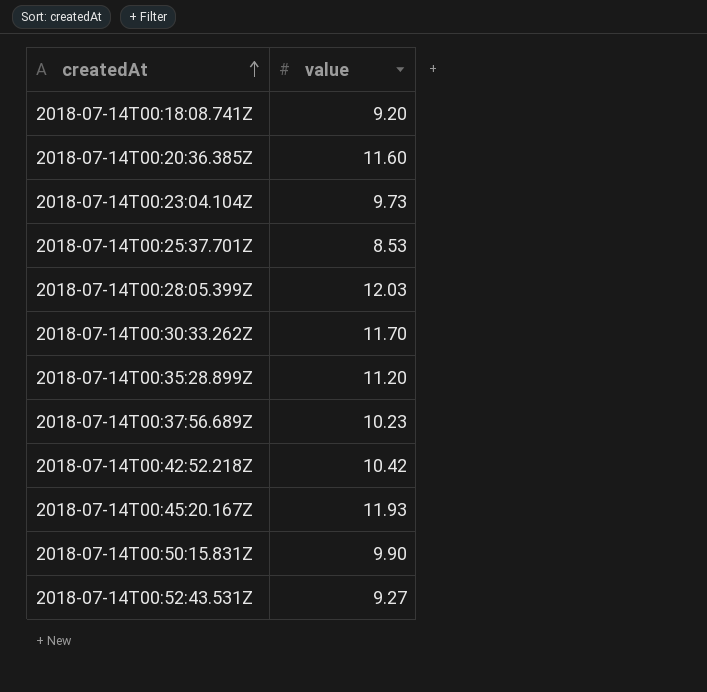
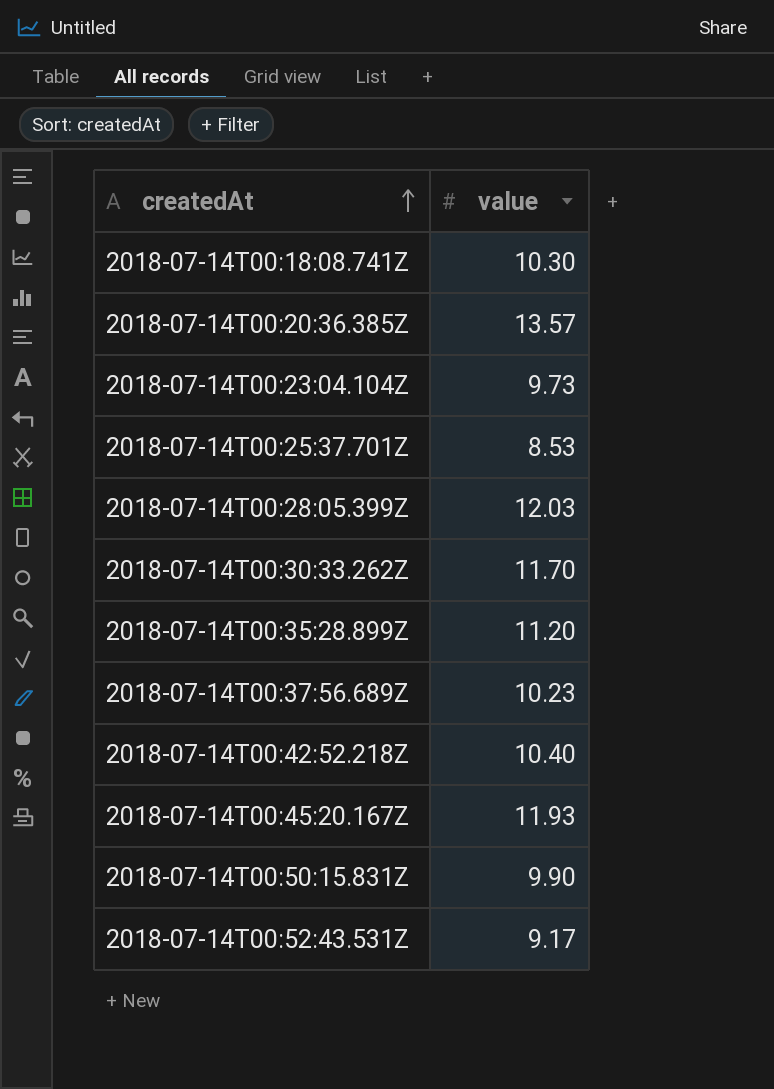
2018-07-14T00:18:08.741Z | value: 9.20 -> 10.30
2018-07-14T00:20:36.385Z | value: 11.60 -> 13.57
2018-07-14T00:42:52.218Z | value: 10.42 -> 10.40
2018-07-14T00:52:43.531Z | value: 9.27 -> 9.17

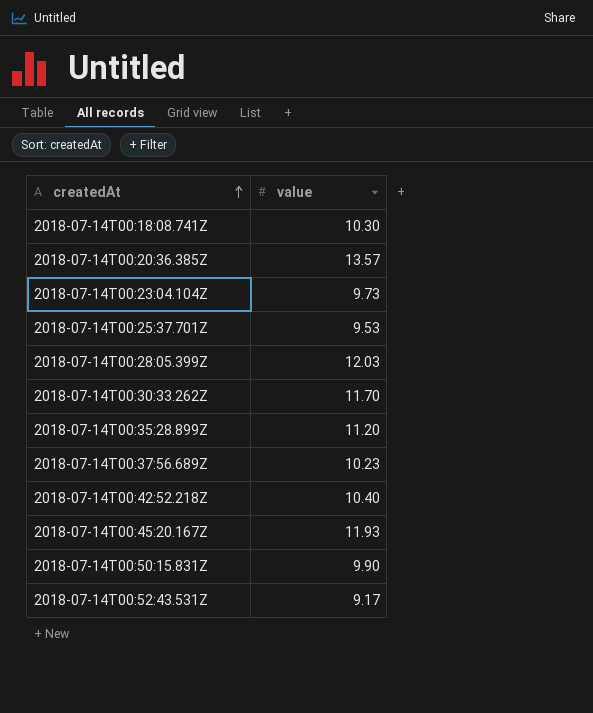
2018-07-14T00:25:37.701Z | value: 8.53 -> 9.53

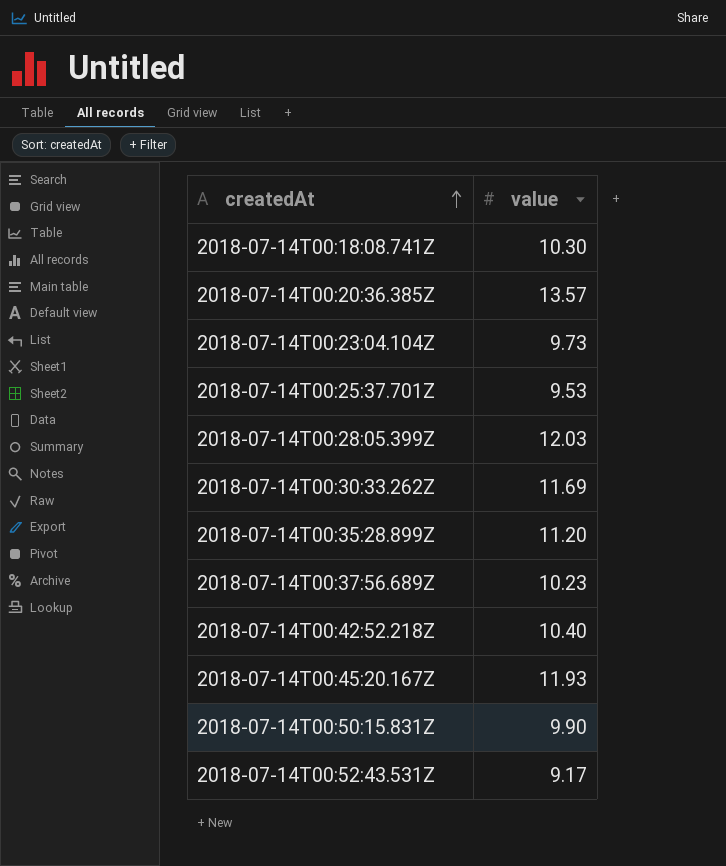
2018-07-14T00:30:33.262Z | value: 11.70 -> 11.69

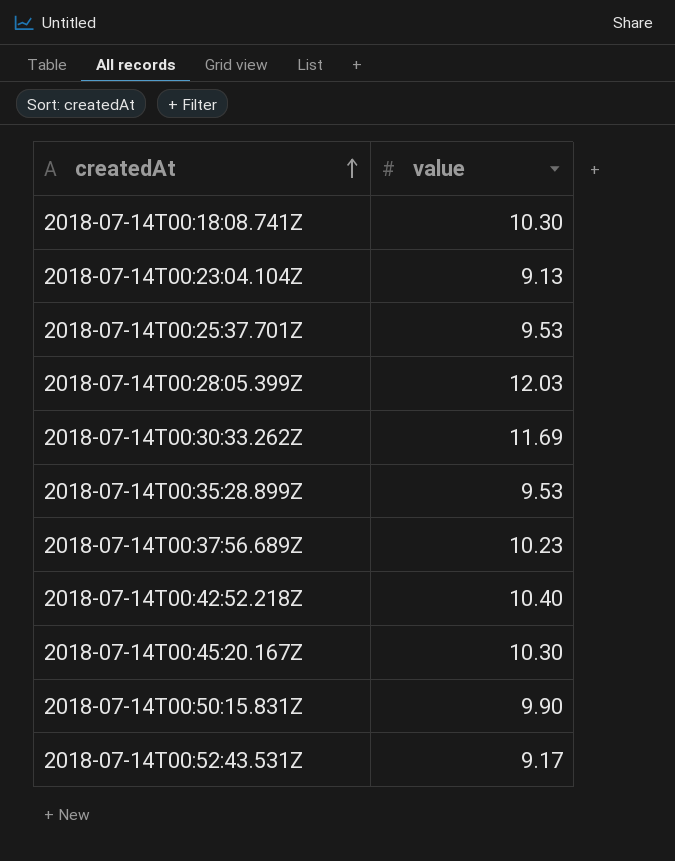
row 2018-07-14T00:20:36.385Z: 13.57 -> none
2018-07-14T00:23:04.104Z | value: 9.73 -> 9.13
2018-07-14T00:35:28.899Z | value: 11.20 -> 9.53
2018-07-14T00:45:20.167Z | value: 11.93 -> 10.30

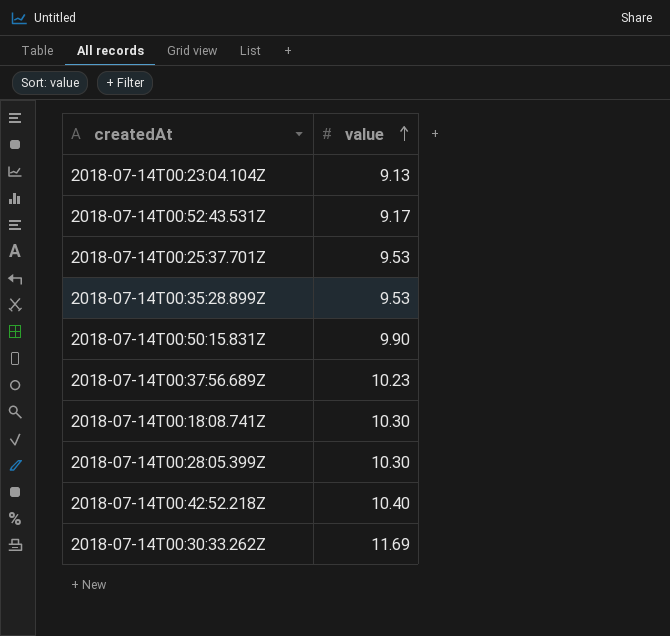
row order: createdAt ascending -> value ascending
row 2018-07-14T00:45:20.167Z: 10.30 -> none
2018-07-14T00:28:05.399Z | value: 12.03 -> 10.30

